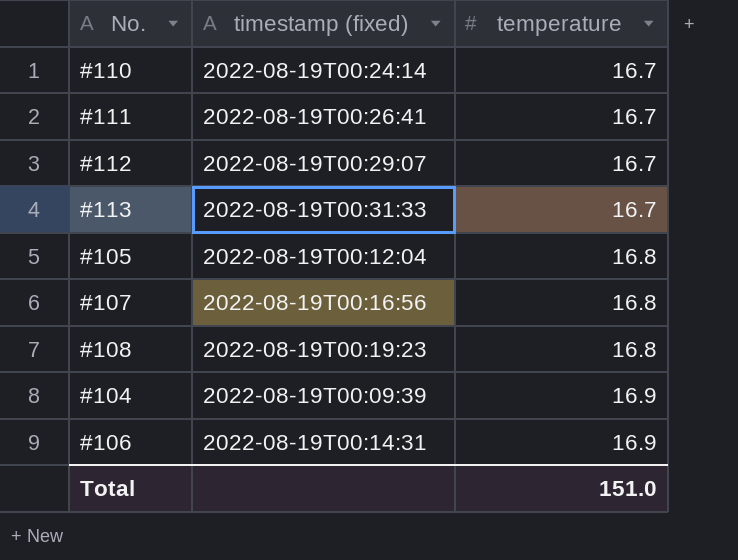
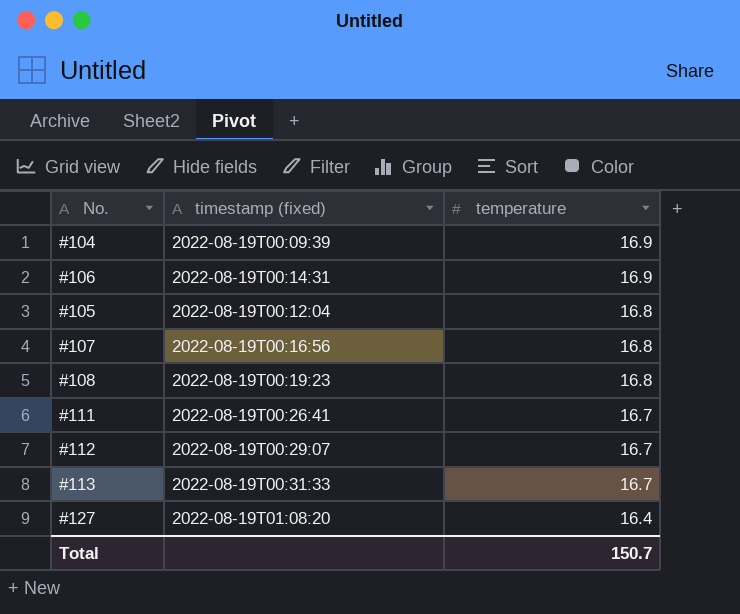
row order: temperature ascending -> temperature descending
row #110: 2022-08-19T00:24:14 | 16.7 -> none
row #127: none -> 2022-08-19T01:08:20 | 16.4
Total | temperature: 151.0 -> 150.7

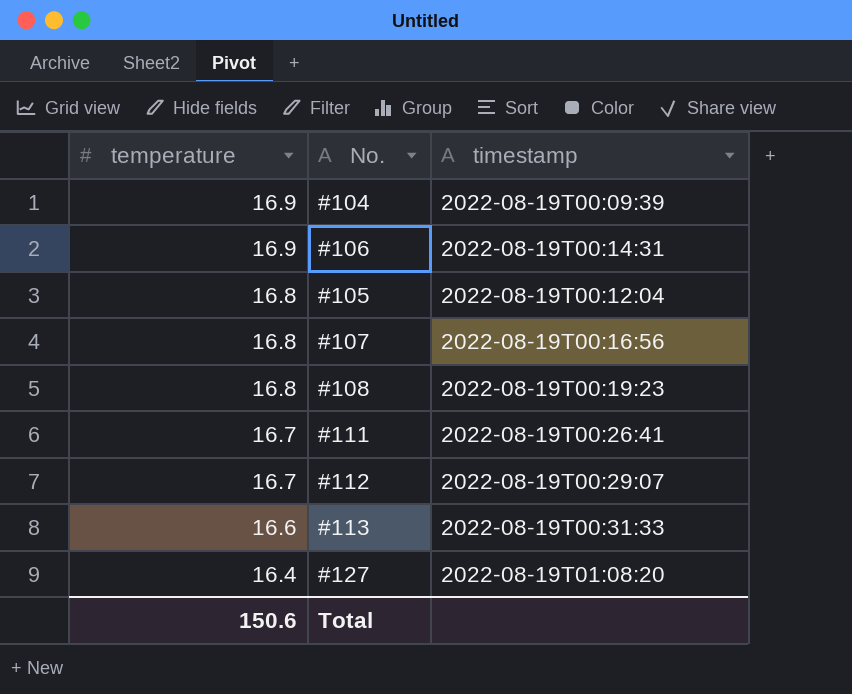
column temperature | position: 3 -> 1
column name: timestamp (fixed) -> timestamp
#113 | temperature: 16.7 -> 16.6
Total | temperature: 150.7 -> 150.6

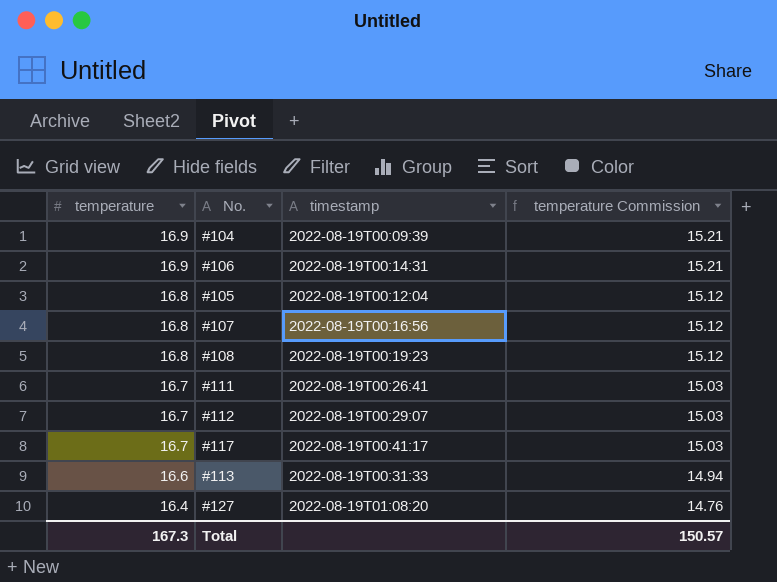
column temperature Commission | formula: none -> [temperature] * 0.9
row #117: none -> 16.7 | 2022-08-19T00:41:17 | 15.03
Total | temperature: 150.6 -> 167.3

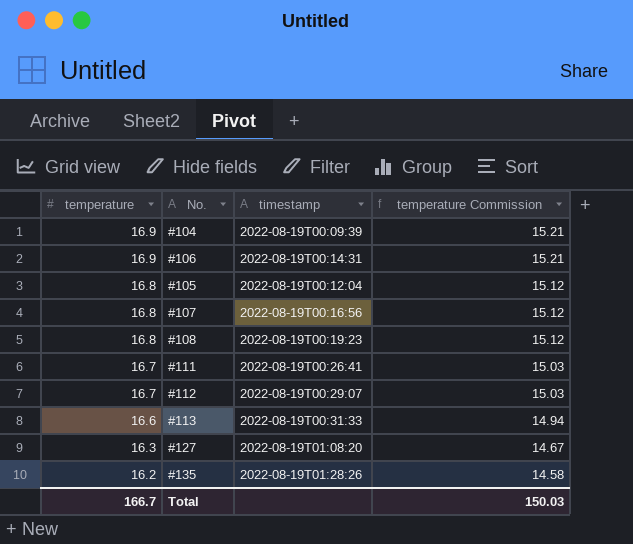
row #117: 16.7 | 2022-08-19T00:41:17 | 15.03 -> none
#127 | temperature: 16.4 -> 16.3
#127 | temperature Commission: 14.76 -> 14.67
row #135: none -> 16.2 | 2022-08-19T01:28:26 | 14.58
Total | temperature: 167.3 -> 166.7
Total | temperature Commission: 150.57 -> 150.03

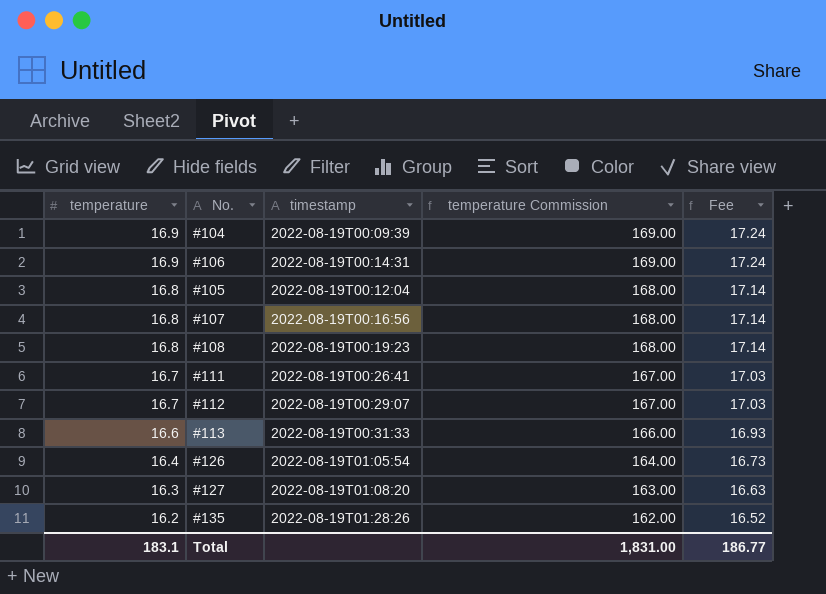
column temperature Commission | formula: [temperature] * 0.9 -> [temperature] * 10
column Fee | formula: none -> [temperature] * 1.02
row #126: none -> 16.4 | 2022-08-19T01:05:54 | 164.00 | 16.73
Total | temperature: 166.7 -> 183.1
Total | temperature Commission: 150.03 -> 1,831.00

